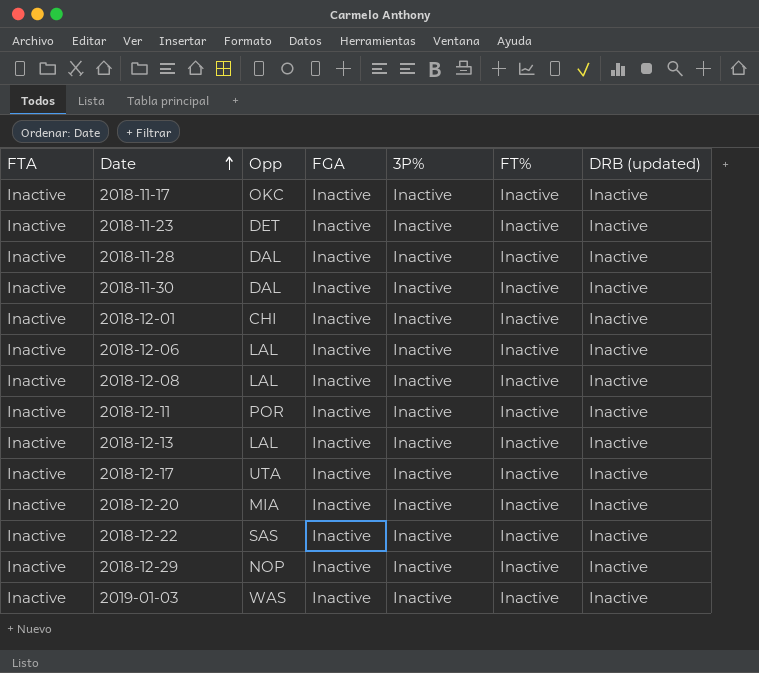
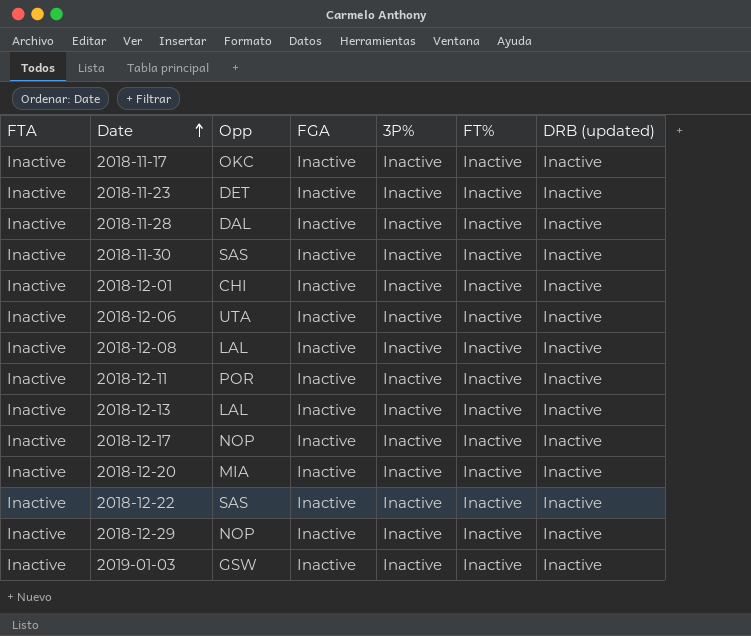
2018-11-30 | Opp: DAL -> SAS
2018-12-06 | Opp: LAL -> UTA
2018-12-17 | Opp: UTA -> NOP
2019-01-03 | Opp: WAS -> GSW

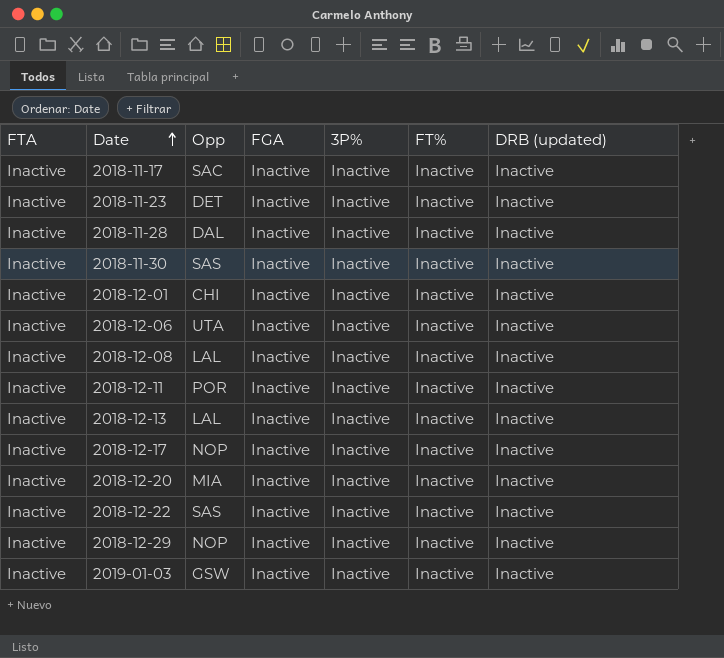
2018-11-17 | Opp: OKC -> SAC

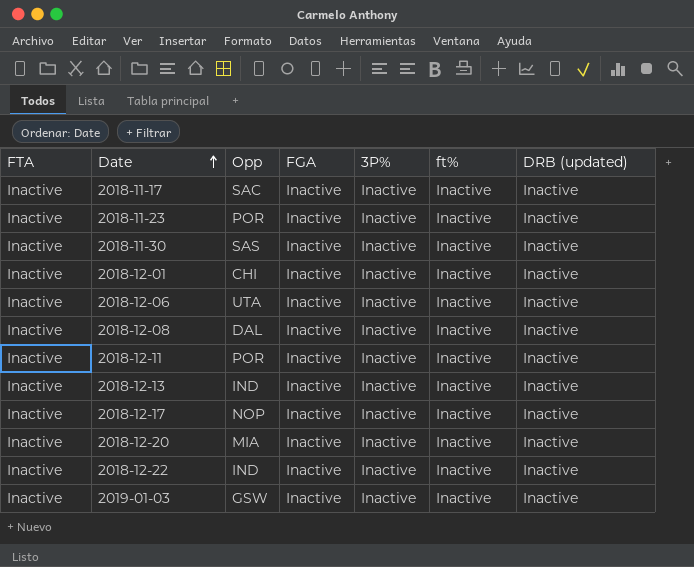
column name: FT% -> ft%
row 2018-11-28: Inactive | DAL | Inactive | Inactive | Inactive | Inactive -> none
row 2018-12-29: Inactive | NOP | Inactive | Inactive | Inactive | Inactive -> none
2018-11-23 | Opp: DET -> POR
2018-12-08 | Opp: LAL -> DAL
2018-12-13 | Opp: LAL -> IND
2018-12-22 | Opp: SAS -> IND

